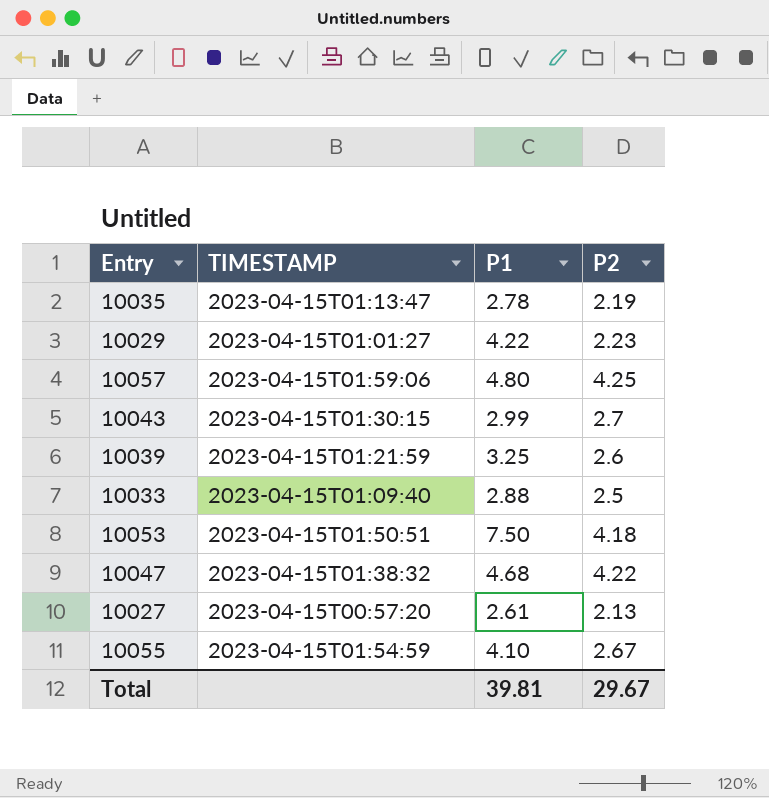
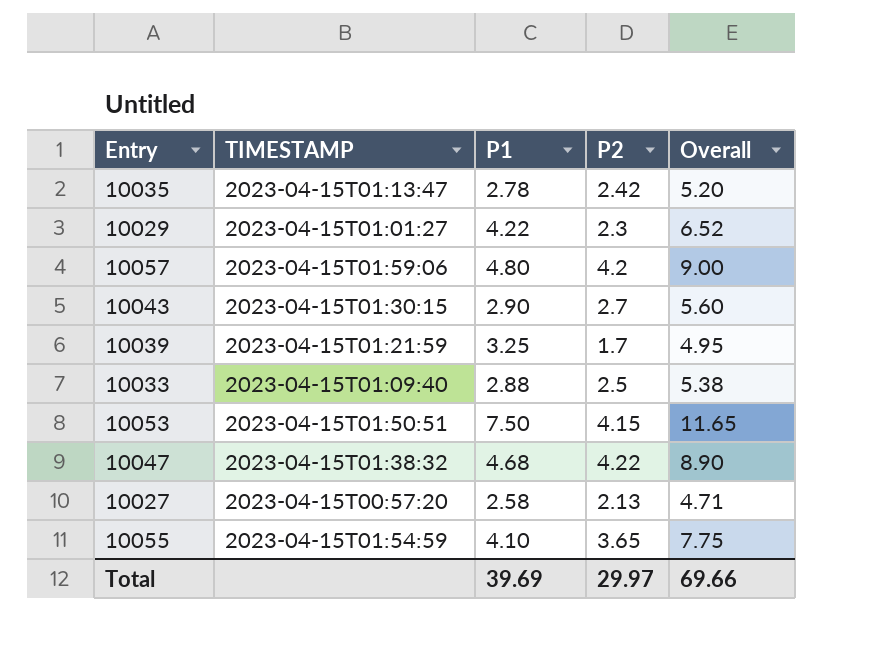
column Overall | formula: none -> [P1] + [P2]
10035 | P2: 2.19 -> 2.42
10029 | P2: 2.23 -> 2.3
10057 | P2: 4.25 -> 4.2
10043 | P1: 2.99 -> 2.90
10039 | P2: 2.6 -> 1.7
10053 | P2: 4.18 -> 4.15
10027 | P1: 2.61 -> 2.58
10055 | P2: 2.67 -> 3.65
Total | P1: 39.81 -> 39.69
Total | P2: 29.67 -> 29.97

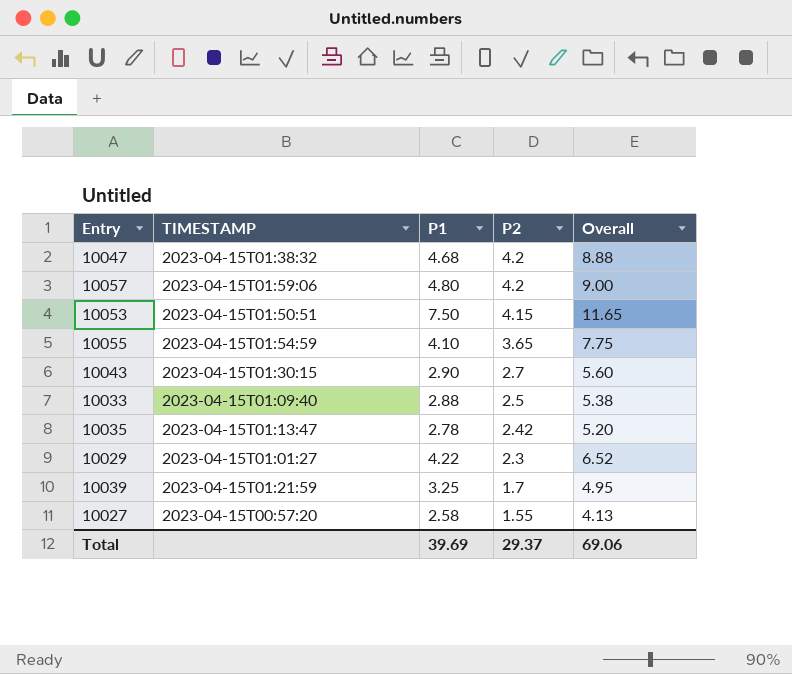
row order: none -> P2 descending
10047 | P2: 4.22 -> 4.2
10047 | Overall: 8.90 -> 8.88
10027 | P2: 2.13 -> 1.55
10027 | Overall: 4.71 -> 4.13
Total | P2: 29.97 -> 29.37
Total | Overall: 69.66 -> 69.06

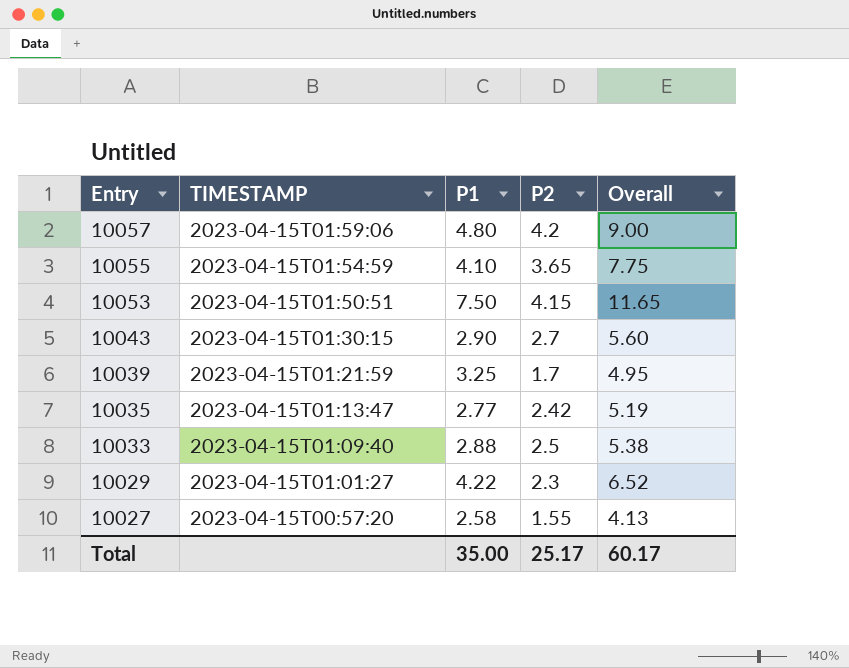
row order: P2 descending -> Entry descending
row 10047: 2023-04-15T01:38:32 | 4.68 | 4.2 | 8.88 -> none
10035 | P1: 2.78 -> 2.77
10035 | Overall: 5.20 -> 5.19
Total | P1: 39.69 -> 35.00
Total | P2: 29.37 -> 25.17
Total | Overall: 69.06 -> 60.17

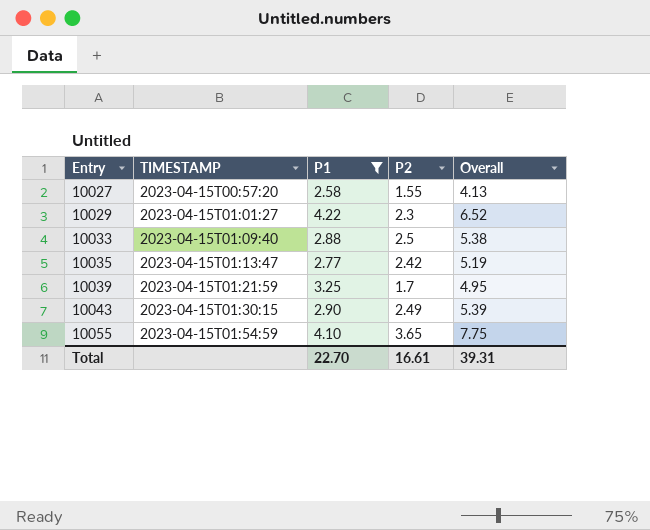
filter: none -> P1 <= 4.22
row order: Entry descending -> Entry ascending
10043 | P2: 2.7 -> 2.49
10043 | Overall: 5.60 -> 5.39
Total | P1: 35.00 -> 22.70
Total | P2: 25.17 -> 16.61
Total | Overall: 60.17 -> 39.31

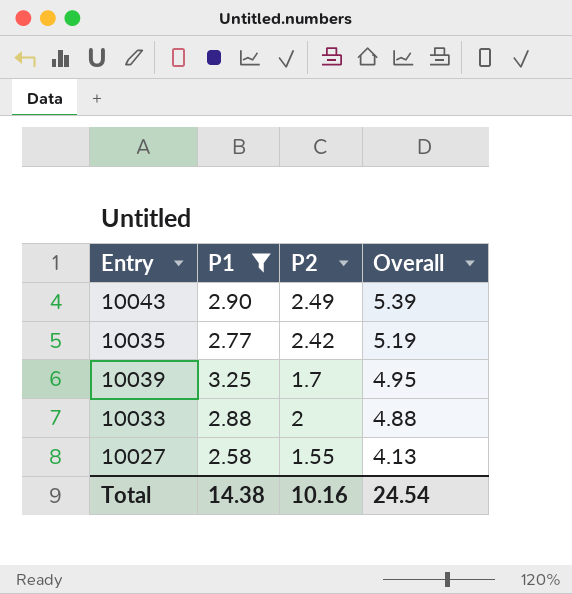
row order: Entry ascending -> Overall descending
column TIMESTAMP | position: 2 -> none
row 10029: 2023-04-15T01:01:27 | 4.22 | 2.3 | 6.52 -> none
row 10055: 2023-04-15T01:54:59 | 4.10 | 3.65 | 7.75 -> none
10033 | P2: 2.5 -> 2
10033 | Overall: 5.38 -> 4.88
Total | P1: 22.70 -> 14.38
Total | P2: 16.61 -> 10.16
Total | Overall: 39.31 -> 24.54

